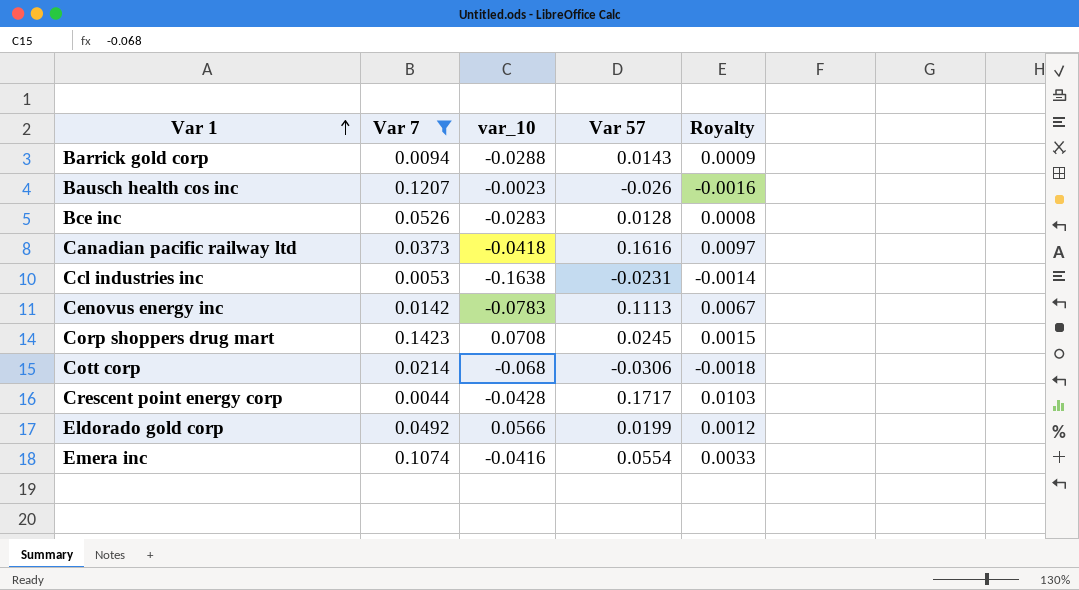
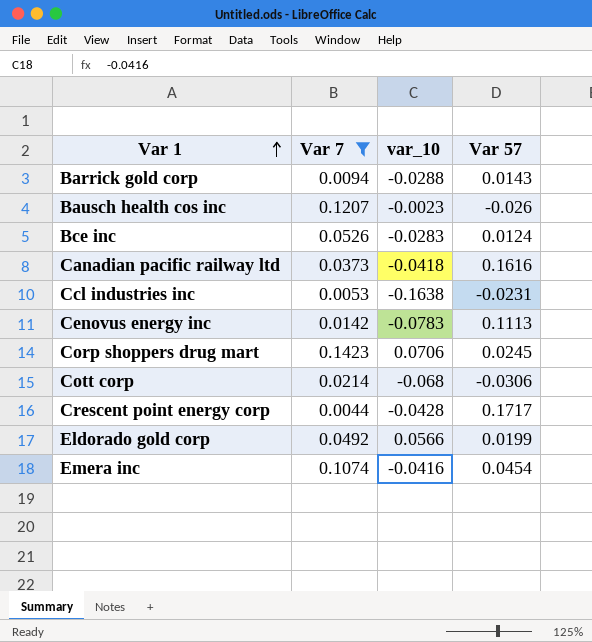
column Royalty | formula: [Var 57] * 0.06 -> none
Bce inc | Var 57: 0.0128 -> 0.0124
Corp shoppers drug mart | var_10: 0.0708 -> 0.0706
Emera inc | Var 57: 0.0554 -> 0.0454

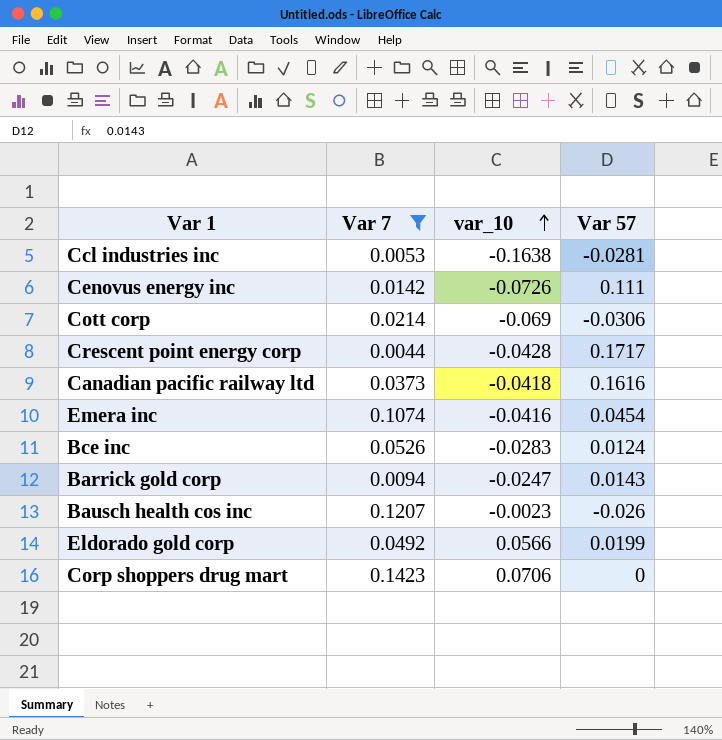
row order: Var 1 ascending -> var_10 ascending
Ccl industries inc | Var 57: -0.0231 -> -0.0281
Cenovus energy inc | var_10: -0.0783 -> -0.0726
Cenovus energy inc | Var 57: 0.1113 -> 0.111
Cott corp | var_10: -0.068 -> -0.069
Barrick gold corp | var_10: -0.0288 -> -0.0247
Corp shoppers drug mart | Var 57: 0.0245 -> 0

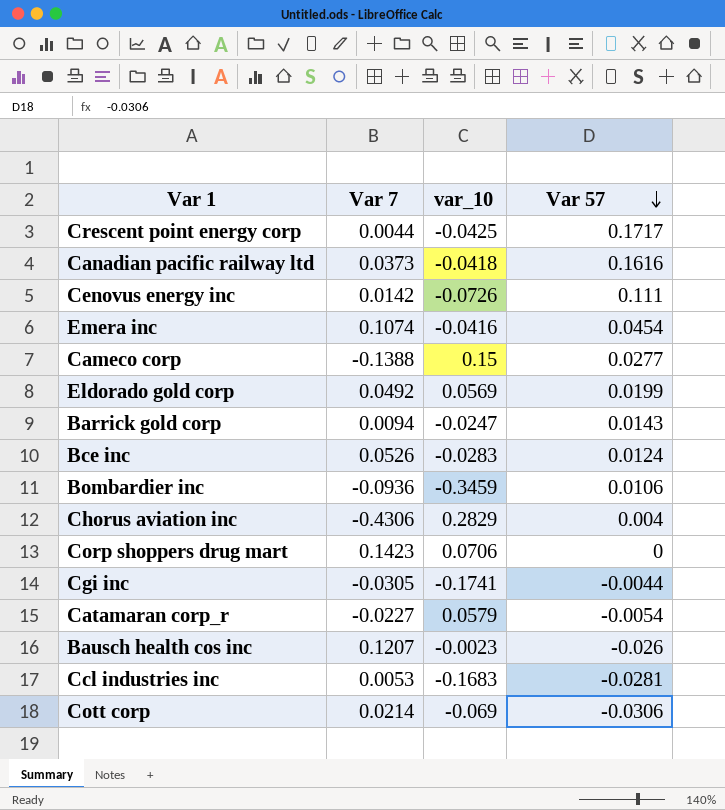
filter: Var 7 >= 0.0044 -> none
row order: var_10 ascending -> Var 57 descending
Crescent point energy corp | var_10: -0.0428 -> -0.0425
Eldorado gold corp | var_10: 0.0566 -> 0.0569
Ccl industries inc | var_10: -0.1638 -> -0.1683

